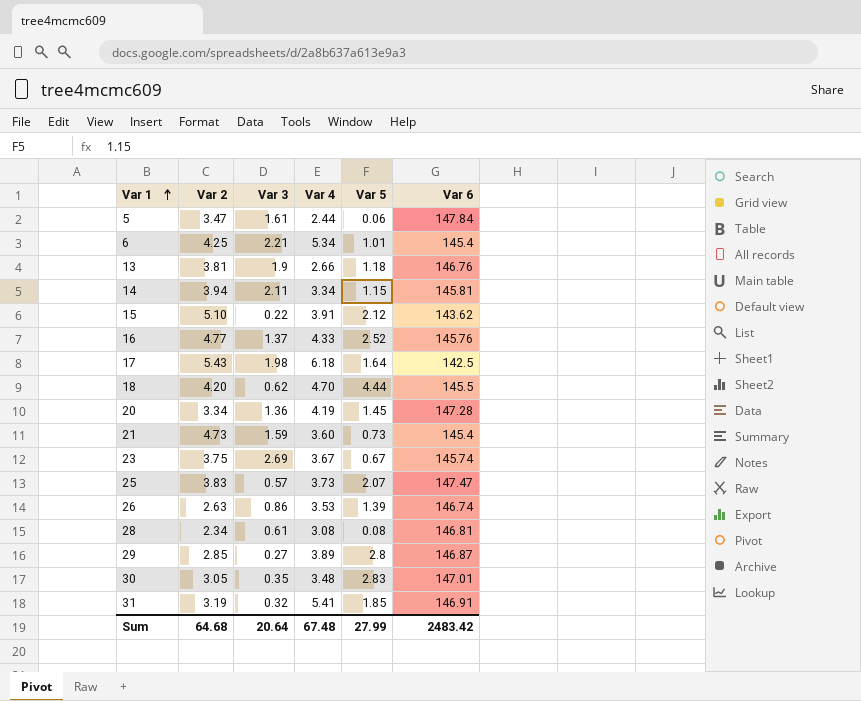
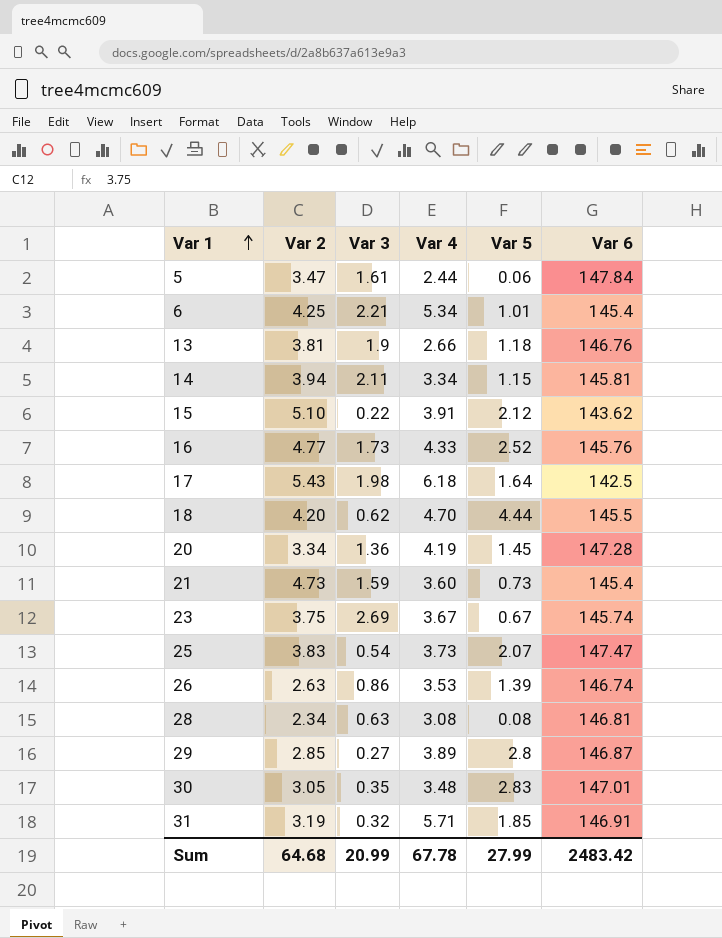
16 | Var 3: 1.37 -> 1.73
25 | Var 3: 0.57 -> 0.54
28 | Var 3: 0.61 -> 0.63
31 | Var 4: 5.41 -> 5.71
Sum | Var 3: 20.64 -> 20.99
Sum | Var 4: 67.48 -> 67.78

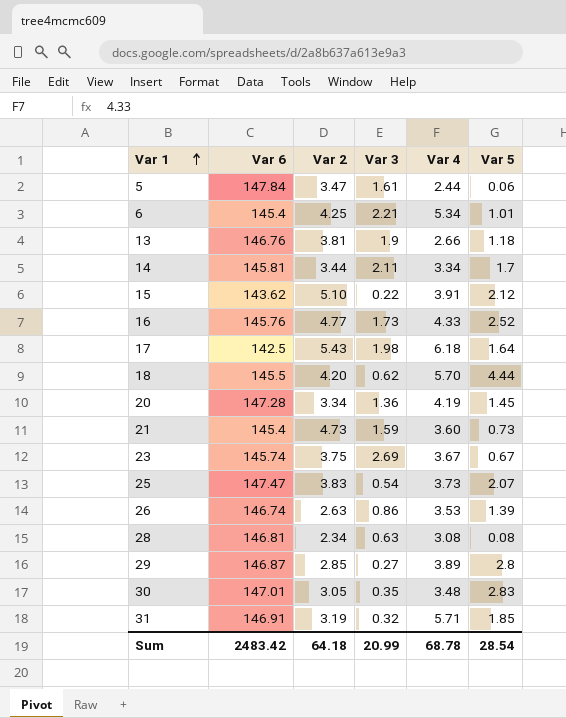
column Var 6 | position: 6 -> 2
14 | Var 2: 3.94 -> 3.44
14 | Var 5: 1.15 -> 1.7
18 | Var 4: 4.70 -> 5.70
Sum | Var 2: 64.68 -> 64.18
Sum | Var 4: 67.78 -> 68.78
Sum | Var 5: 27.99 -> 28.54

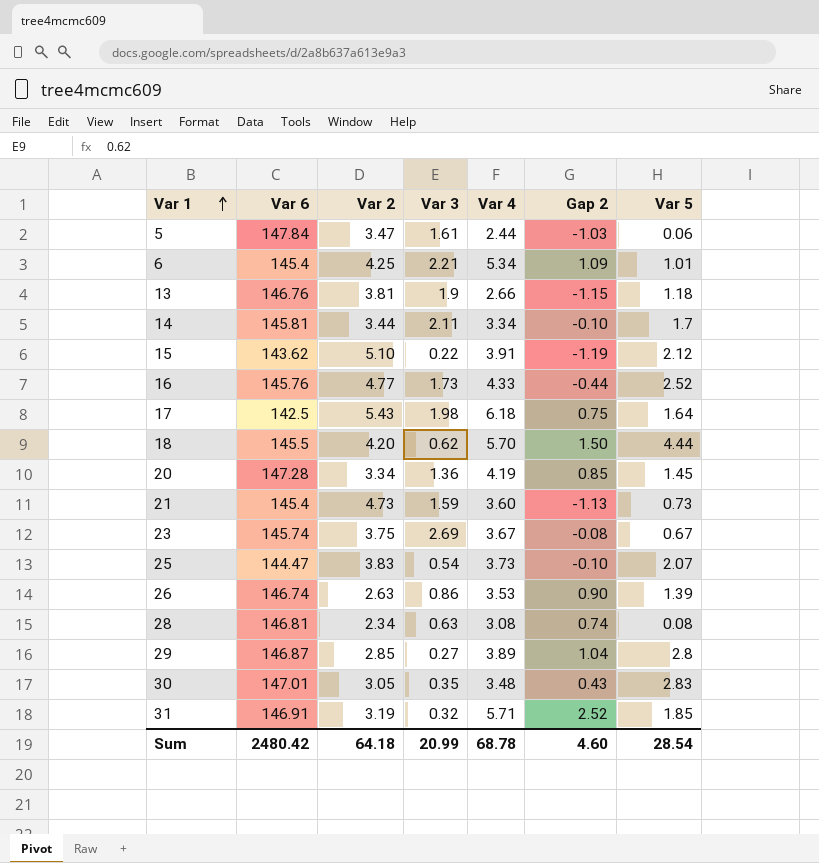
column Gap 2 | formula: none -> [Var 4] - [Var 2]
25 | Var 6: 147.47 -> 144.47
Sum | Var 6: 2483.42 -> 2480.42

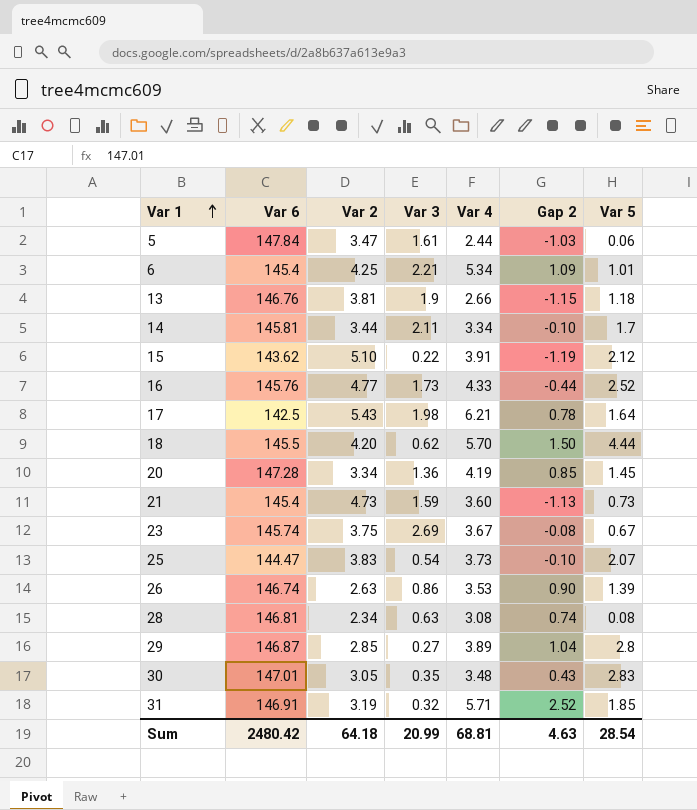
17 | Var 4: 6.18 -> 6.21
17 | Gap 2: 0.75 -> 0.78
Sum | Var 4: 68.78 -> 68.81
Sum | Gap 2: 4.60 -> 4.63

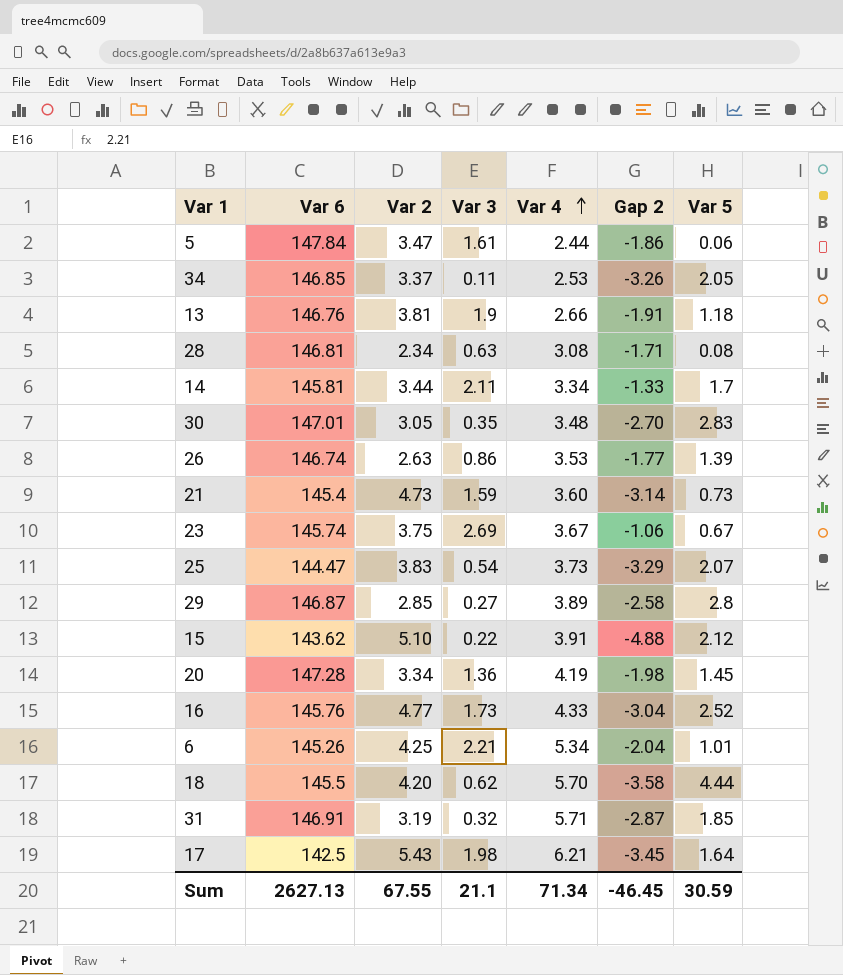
row order: Var 1 ascending -> Var 4 ascending
column Gap 2 | formula: [Var 4] - [Var 2] -> [Var 3] - [Var 2]
row 34: none -> 146.85 | 3.37 | 0.11 | 2.53 | -3.26 | 2.05
6 | Var 6: 145.4 -> 145.26
Sum | Var 6: 2480.42 -> 2627.13
Sum | Var 2: 64.18 -> 67.55
Sum | Var 3: 20.99 -> 21.1
Sum | Var 4: 68.81 -> 71.34
Sum | Gap 2: 4.63 -> -46.45
Sum | Var 5: 28.54 -> 30.59

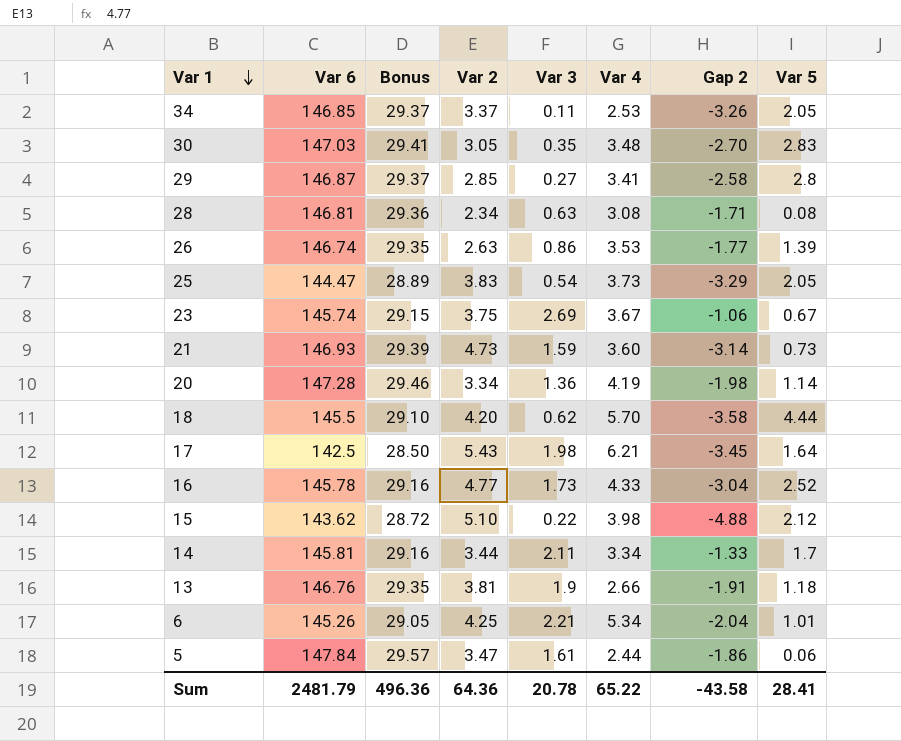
row order: Var 4 ascending -> Var 1 descending
column Bonus | formula: none -> [Var 6] * 0.2
row 31: 146.91 | 3.19 | 0.32 | 5.71 | -2.87 | 1.85 -> none
30 | Var 6: 147.01 -> 147.03
29 | Var 4: 3.89 -> 3.41
25 | Var 5: 2.07 -> 2.05
21 | Var 6: 145.4 -> 146.93
20 | Var 5: 1.45 -> 1.14
16 | Var 6: 145.76 -> 145.78
15 | Var 4: 3.91 -> 3.98
Sum | Var 6: 2627.13 -> 2481.79
Sum | Var 2: 67.55 -> 64.36
Sum | Var 3: 21.1 -> 20.78
Sum | Var 4: 71.34 -> 65.22
Sum | Gap 2: -46.45 -> -43.58
Sum | Var 5: 30.59 -> 28.41

